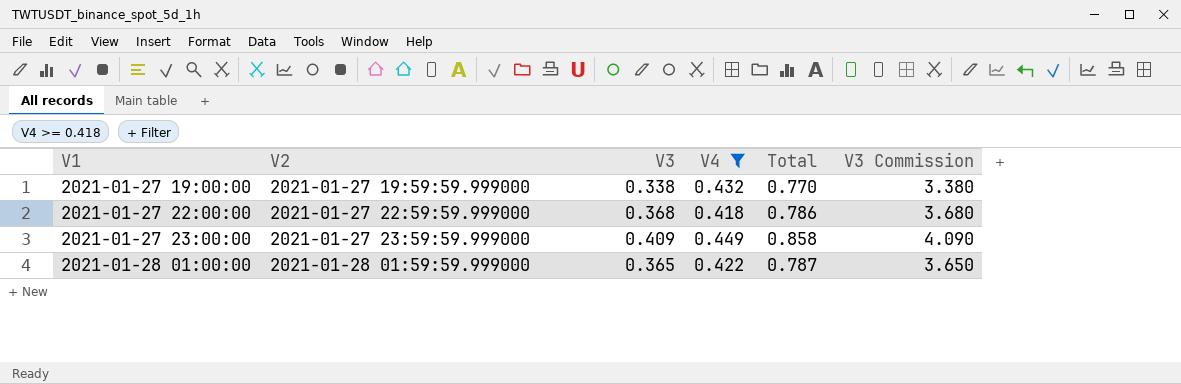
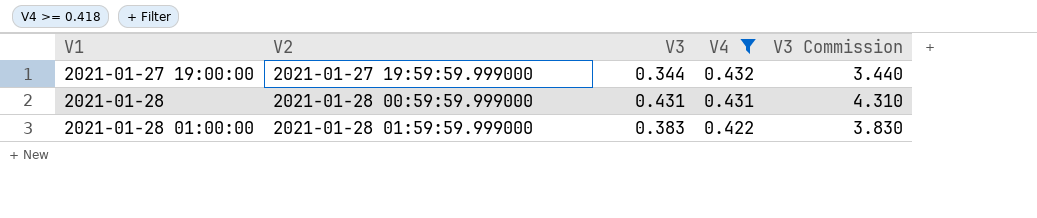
column Total | formula: [V3] + [V4] -> none
row 2021-01-27 22:00:00: 2021-01-27 22:59:59.999000 | 0.368 | 0.418 | 0.786 | 3.680 -> none
row 2021-01-27 23:00:00: 2021-01-27 23:59:59.999000 | 0.409 | 0.449 | 0.858 | 4.090 -> none
2021-01-27 19:00:00 | V3: 0.338 -> 0.344
2021-01-27 19:00:00 | V3 Commission: 3.380 -> 3.440
row 2021-01-28: none -> 2021-01-28 00:59:59.999000 | 0.431 | 0.431 | 4.310
2021-01-28 01:00:00 | V3: 0.365 -> 0.383
2021-01-28 01:00:00 | V3 Commission: 3.650 -> 3.830

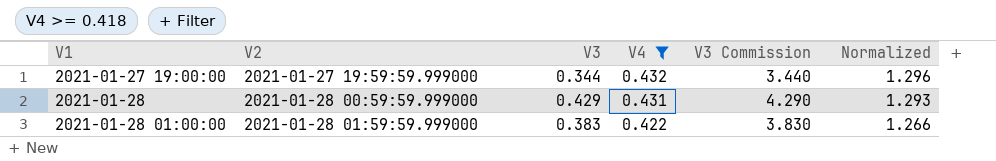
column Normalized | formula: none -> [V4] * 3
2021-01-28 | V3: 0.431 -> 0.429
2021-01-28 | V3 Commission: 4.310 -> 4.290

